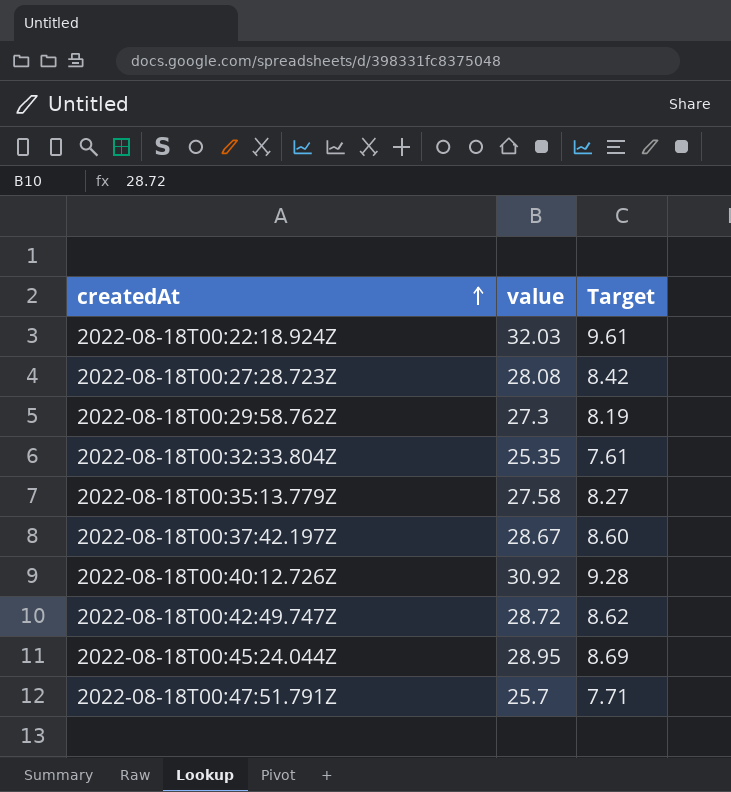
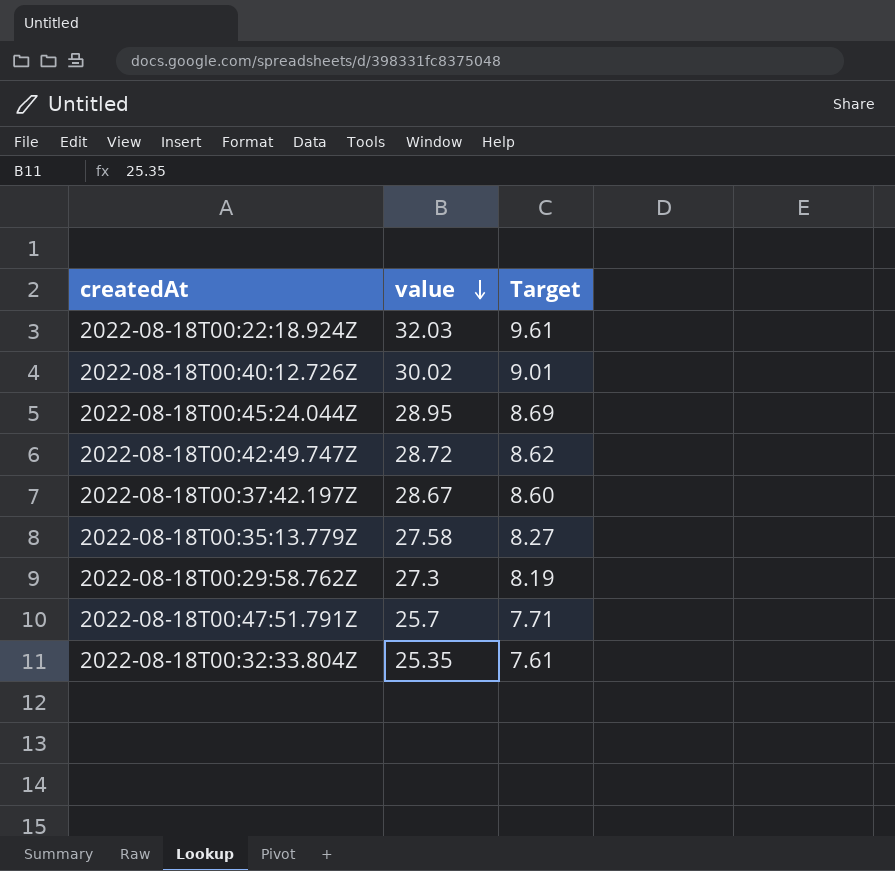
row order: createdAt ascending -> value descending
row 2022-08-18T00:27:28.723Z: 28.08 | 8.42 -> none
2022-08-18T00:40:12.726Z | value: 30.92 -> 30.02
2022-08-18T00:40:12.726Z | Target: 9.28 -> 9.01

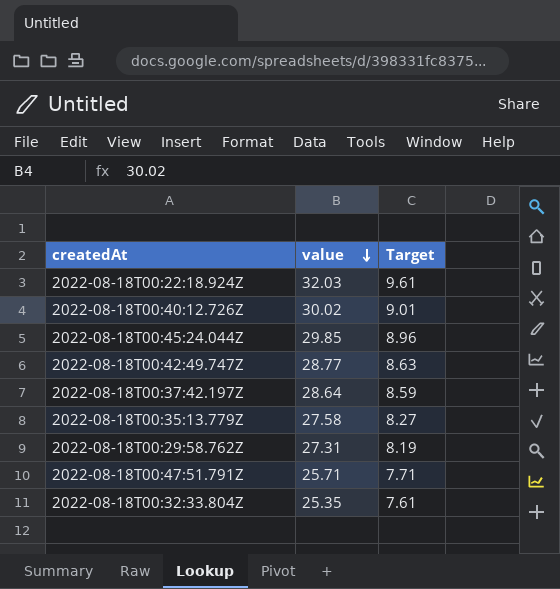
2022-08-18T00:45:24.044Z | value: 28.95 -> 29.85
2022-08-18T00:45:24.044Z | Target: 8.69 -> 8.96
2022-08-18T00:42:49.747Z | value: 28.72 -> 28.77
2022-08-18T00:42:49.747Z | Target: 8.62 -> 8.63
2022-08-18T00:37:42.197Z | value: 28.67 -> 28.64
2022-08-18T00:37:42.197Z | Target: 8.60 -> 8.59
2022-08-18T00:29:58.762Z | value: 27.3 -> 27.31
2022-08-18T00:47:51.791Z | value: 25.7 -> 25.71

